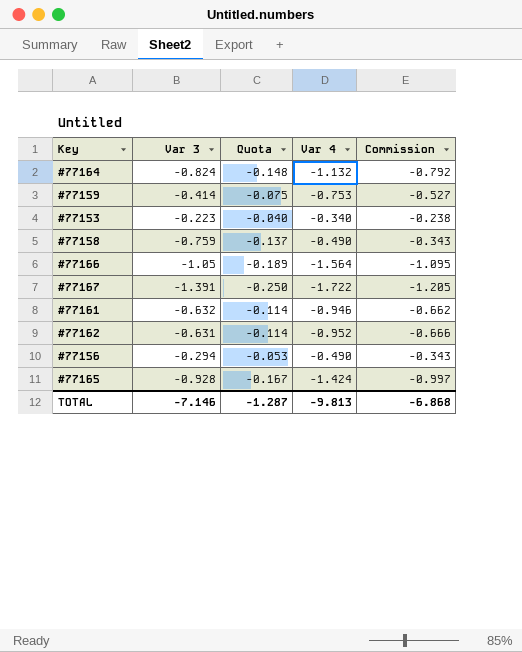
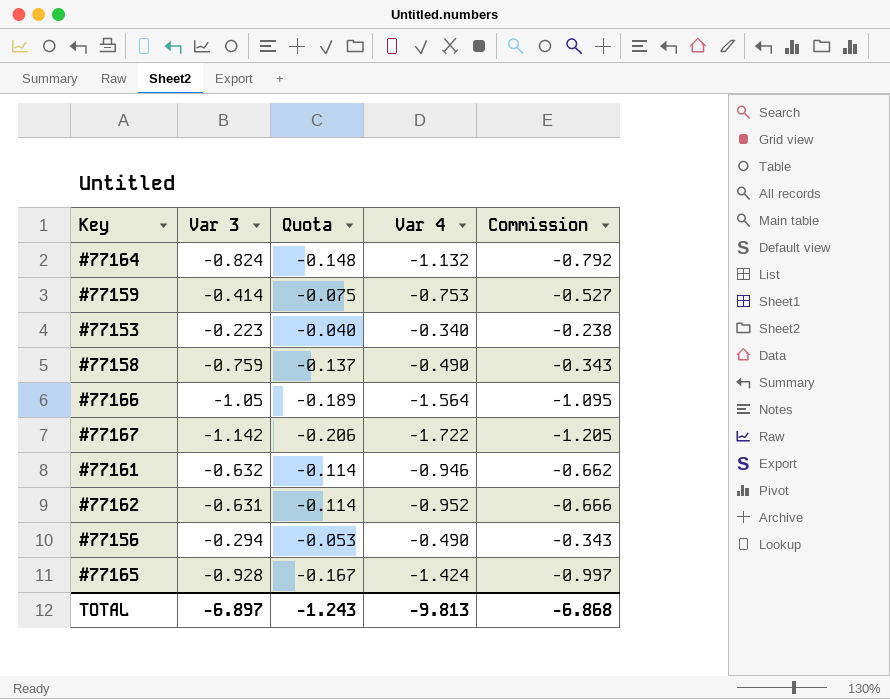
#77167 | Var 3: -1.391 -> -1.142
#77167 | Quota: -0.250 -> -0.206
TOTAL | Var 3: -7.146 -> -6.897
TOTAL | Quota: -1.287 -> -1.243

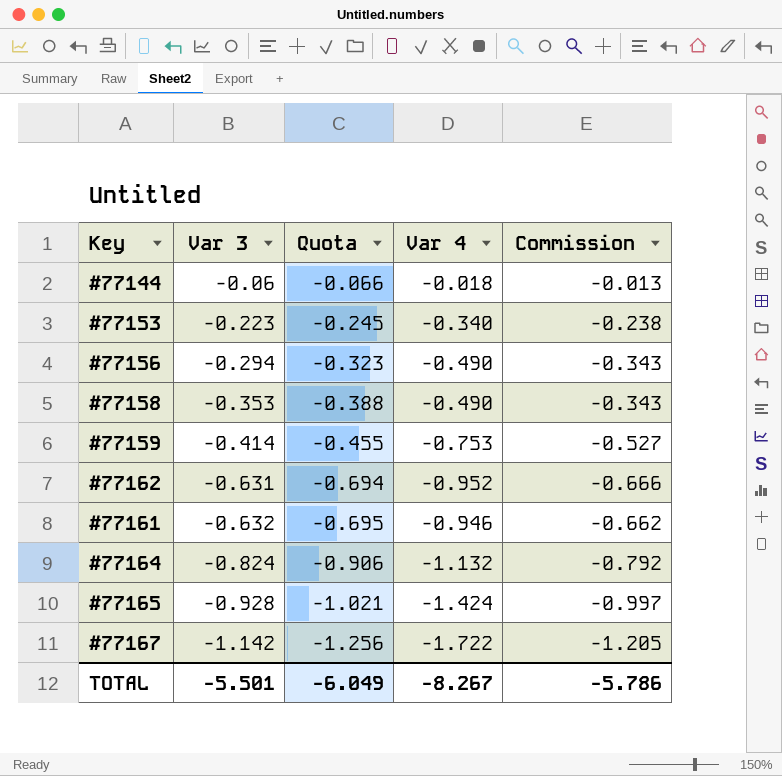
row order: none -> Var 3 descending
column Quota | formula: [Var 3] * 0.18 -> [Var 3] * 1.1
row #77166: -1.05 | -0.189 | -1.564 | -1.095 -> none
row #77144: none -> -0.06 | -0.066 | -0.018 | -0.013
#77158 | Var 3: -0.759 -> -0.353
TOTAL | Var 3: -6.897 -> -5.501
TOTAL | Quota: -1.243 -> -6.049
TOTAL | Var 4: -9.813 -> -8.267
TOTAL | Commission: -6.868 -> -5.786

